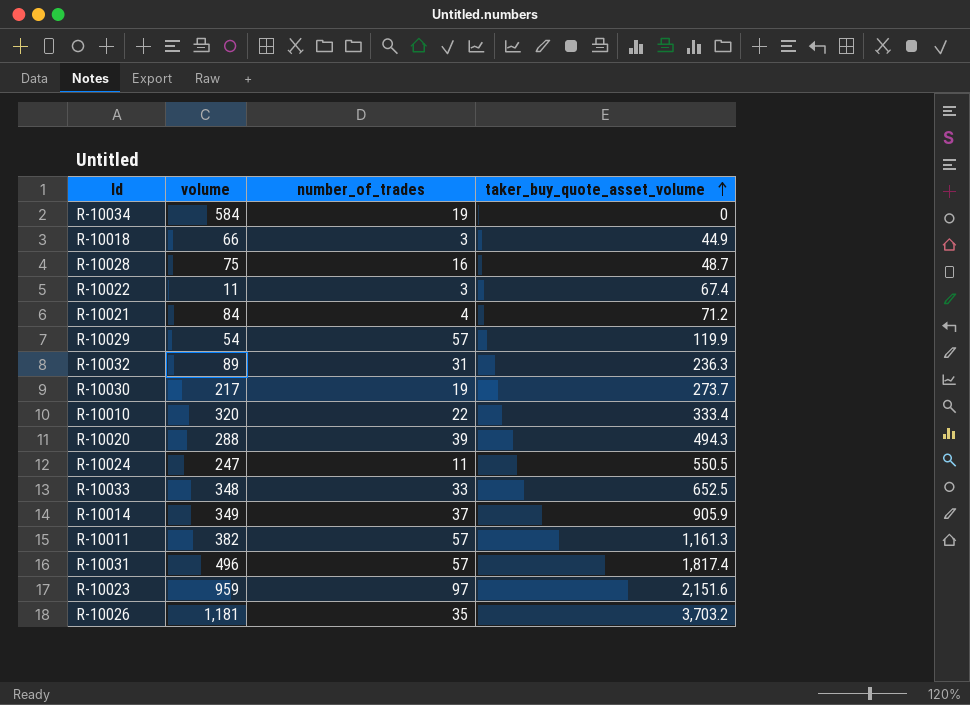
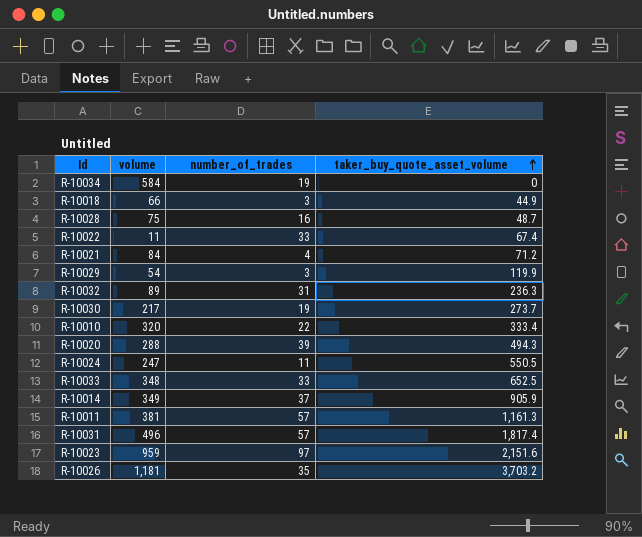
R-10022 | number_of_trades: 3 -> 33
R-10029 | number_of_trades: 57 -> 3
R-10011 | volume: 382 -> 381

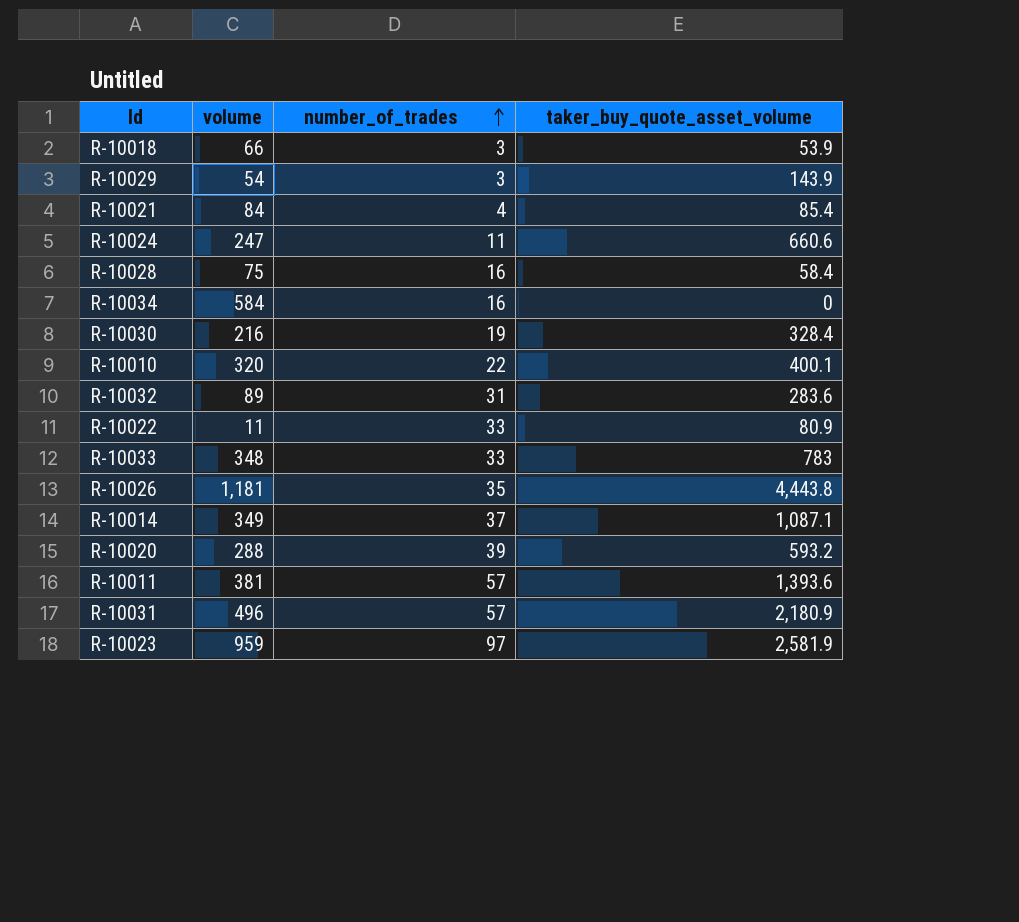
row order: taker_buy_quote_asset_volume ascending -> number_of_trades ascending
R-10018 | taker_buy_quote_asset_volume: 44.9 -> 53.9
R-10029 | taker_buy_quote_asset_volume: 119.9 -> 143.9
R-10021 | taker_buy_quote_asset_volume: 71.2 -> 85.4
R-10024 | taker_buy_quote_asset_volume: 550.5 -> 660.6
R-10028 | taker_buy_quote_asset_volume: 48.7 -> 58.4
R-10034 | number_of_trades: 19 -> 16
R-10030 | volume: 217 -> 216
R-10030 | taker_buy_quote_asset_volume: 273.7 -> 328.4
R-10010 | taker_buy_quote_asset_volume: 333.4 -> 400.1
R-10032 | taker_buy_quote_asset_volume: 236.3 -> 283.6
R-10022 | taker_buy_quote_asset_volume: 67.4 -> 80.9
R-10033 | taker_buy_quote_asset_volume: 652.5 -> 783
R-10026 | taker_buy_quote_asset_volume: 3,703.2 -> 4,443.8
R-10014 | taker_buy_quote_asset_volume: 905.9 -> 1,087.1
R-10020 | taker_buy_quote_asset_volume: 494.3 -> 593.2
R-10011 | taker_buy_quote_asset_volume: 1,161.3 -> 1,393.6
R-10031 | taker_buy_quote_asset_volume: 1,817.4 -> 2,180.9
R-10023 | taker_buy_quote_asset_volume: 2,151.6 -> 2,581.9

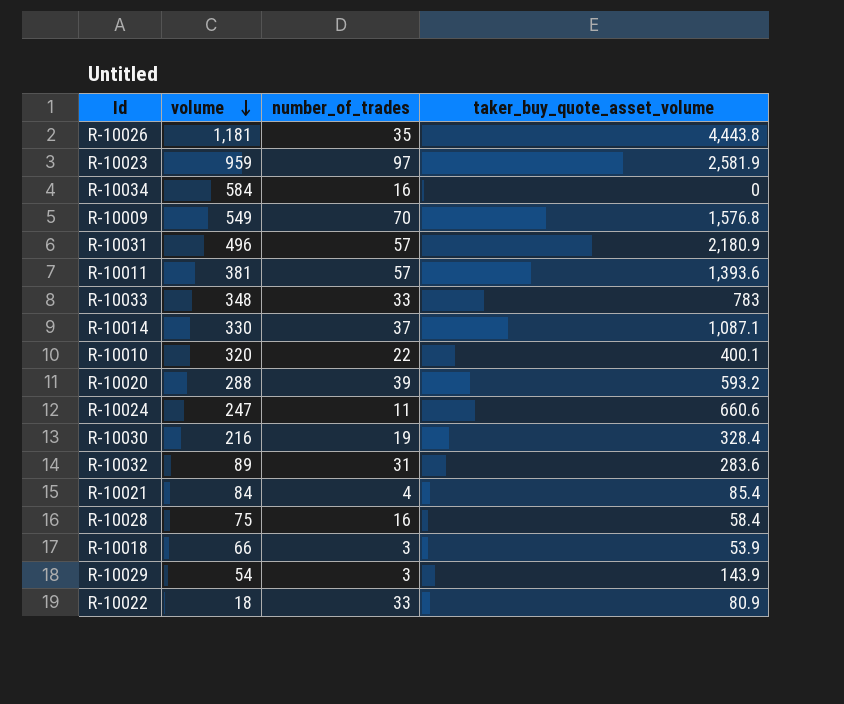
row order: number_of_trades ascending -> volume descending
row R-10009: none -> 549 | 70 | 1,576.8
R-10014 | volume: 349 -> 330
R-10022 | volume: 11 -> 18

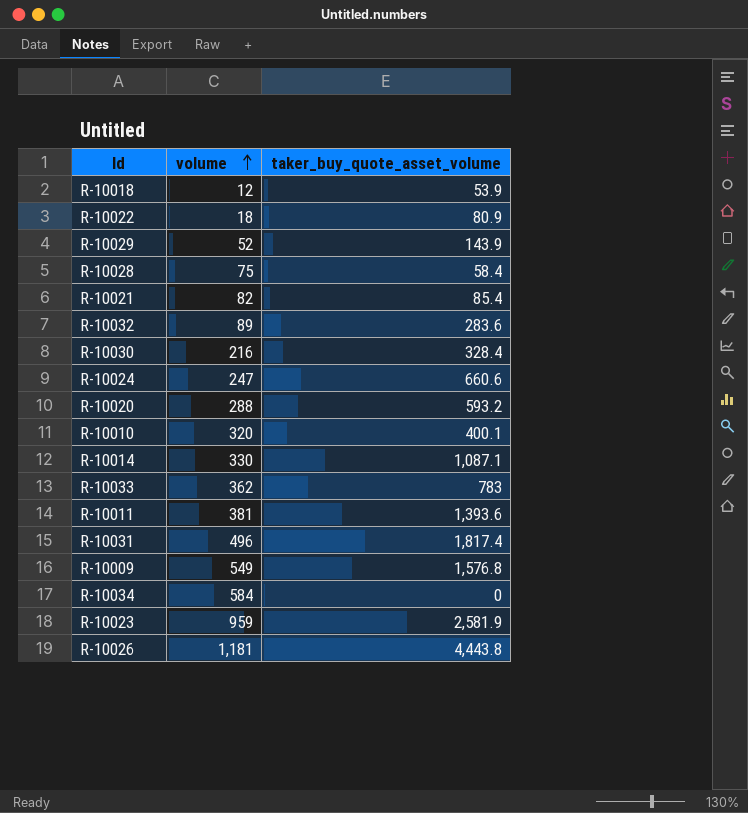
row order: volume descending -> volume ascending
column number_of_trades | position: 3 -> none
R-10018 | volume: 66 -> 12
R-10029 | volume: 54 -> 52
R-10021 | volume: 84 -> 82
R-10033 | volume: 348 -> 362
R-10031 | taker_buy_quote_asset_volume: 2,180.9 -> 1,817.4

